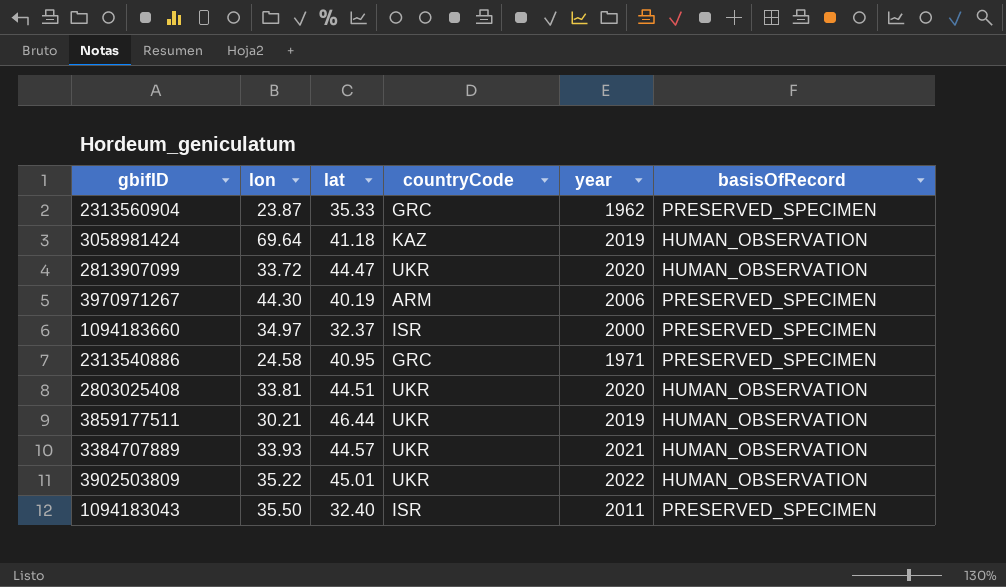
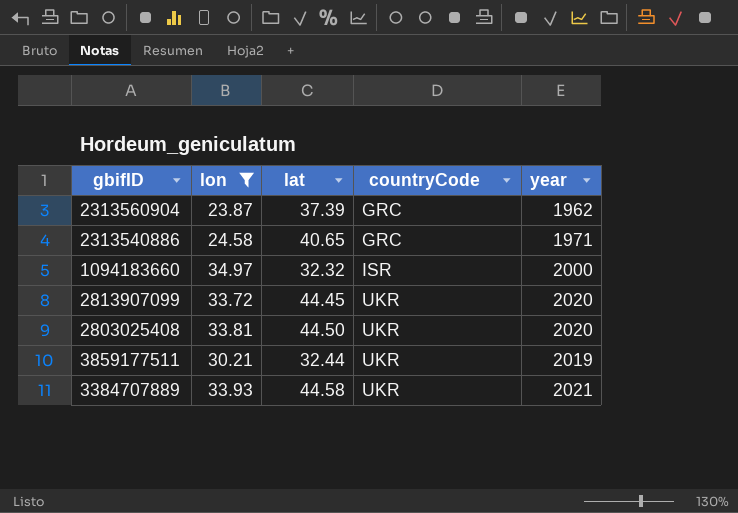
filter: none -> lon <= 34.97
row order: none -> countryCode ascending
column basisOfRecord | position: 6 -> none
2313560904 | lat: 35.33 -> 37.39
2313540886 | lat: 40.95 -> 40.65
1094183660 | lat: 32.37 -> 32.32
2813907099 | lat: 44.47 -> 44.45
2803025408 | lat: 44.51 -> 44.50
3859177511 | lat: 46.44 -> 32.44
3384707889 | lat: 44.57 -> 44.58

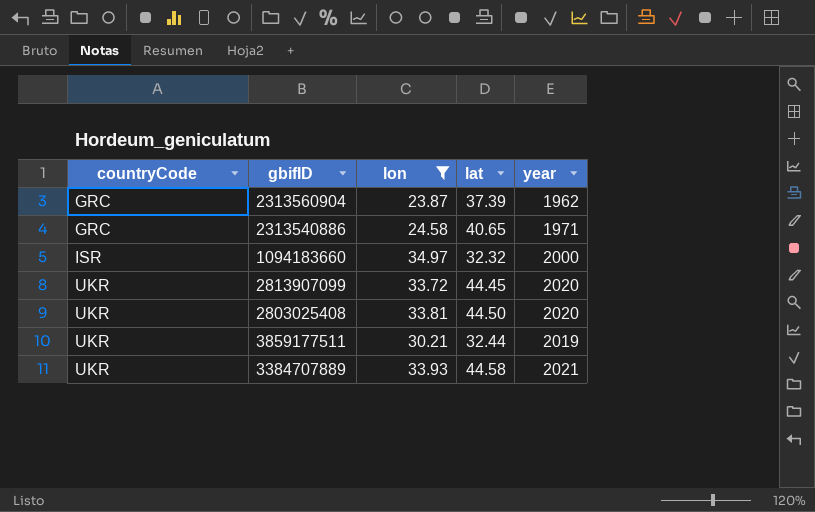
column countryCode | position: 4 -> 1

